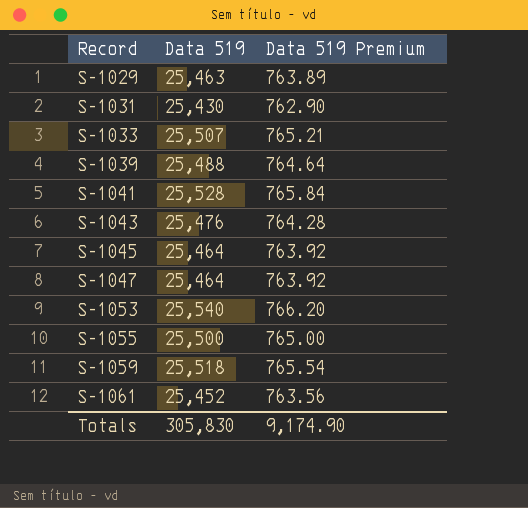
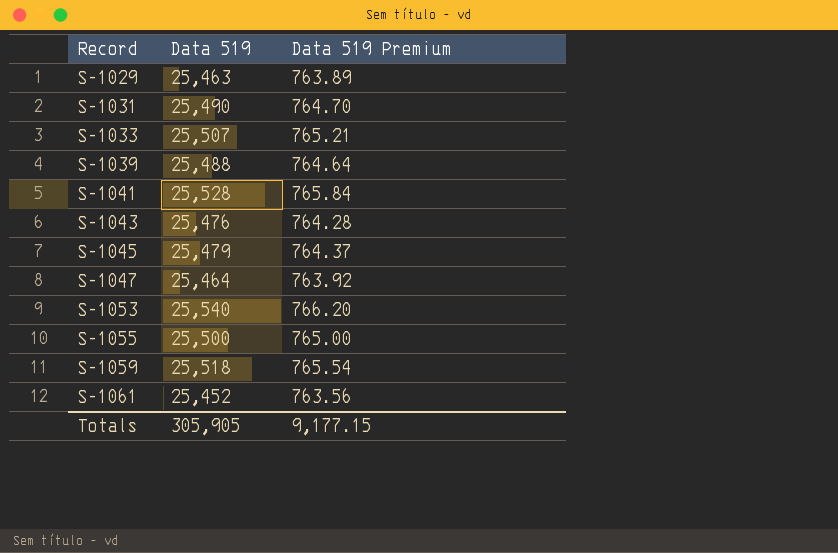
S-1031 | Data 519: 25,430 -> 25,490
S-1031 | Data 519 Premium: 762.90 -> 764.70
S-1045 | Data 519: 25,464 -> 25,479
S-1045 | Data 519 Premium: 763.92 -> 764.37
Totals | Data 519: 305,830 -> 305,905
Totals | Data 519 Premium: 9,174.90 -> 9,177.15

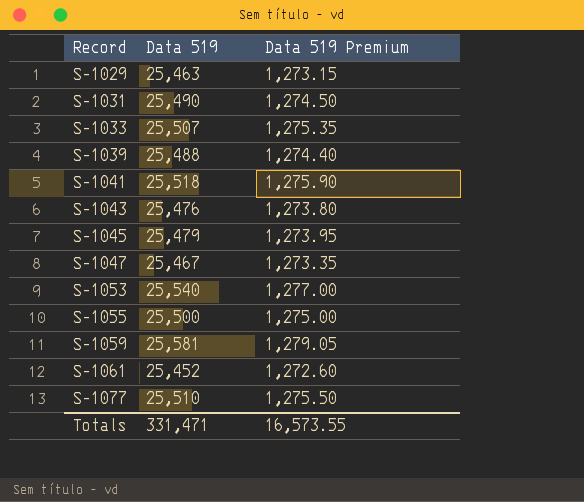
column Data 519 Premium | formula: [Data 519] * 0.03 -> [Data 519] * 0.05
S-1041 | Data 519: 25,528 -> 25,518
S-1047 | Data 519: 25,464 -> 25,467
S-1059 | Data 519: 25,518 -> 25,581
row S-1077: none -> 25,510 | 1,275.50
Totals | Data 519: 305,905 -> 331,471
Totals | Data 519 Premium: 9,177.15 -> 16,573.55

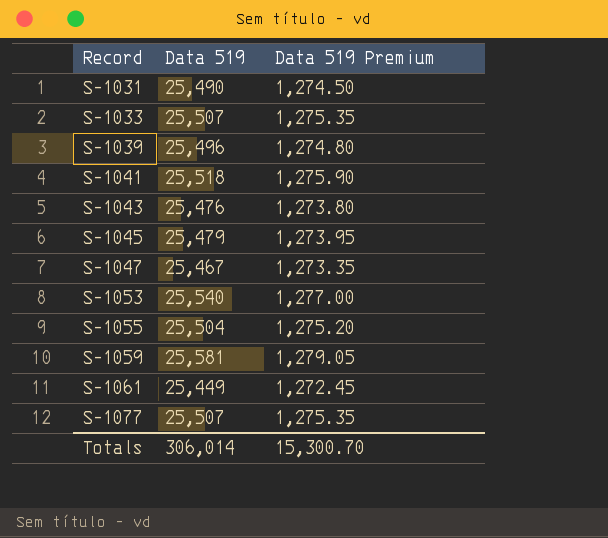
row S-1029: 25,463 | 1,273.15 -> none
S-1039 | Data 519: 25,488 -> 25,496
S-1039 | Data 519 Premium: 1,274.40 -> 1,274.80
S-1055 | Data 519: 25,500 -> 25,504
S-1055 | Data 519 Premium: 1,275.00 -> 1,275.20
S-1061 | Data 519: 25,452 -> 25,449
S-1061 | Data 519 Premium: 1,272.60 -> 1,272.45
S-1077 | Data 519: 25,510 -> 25,507
S-1077 | Data 519 Premium: 1,275.50 -> 1,275.35
Totals | Data 519: 331,471 -> 306,014
Totals | Data 519 Premium: 16,573.55 -> 15,300.70

